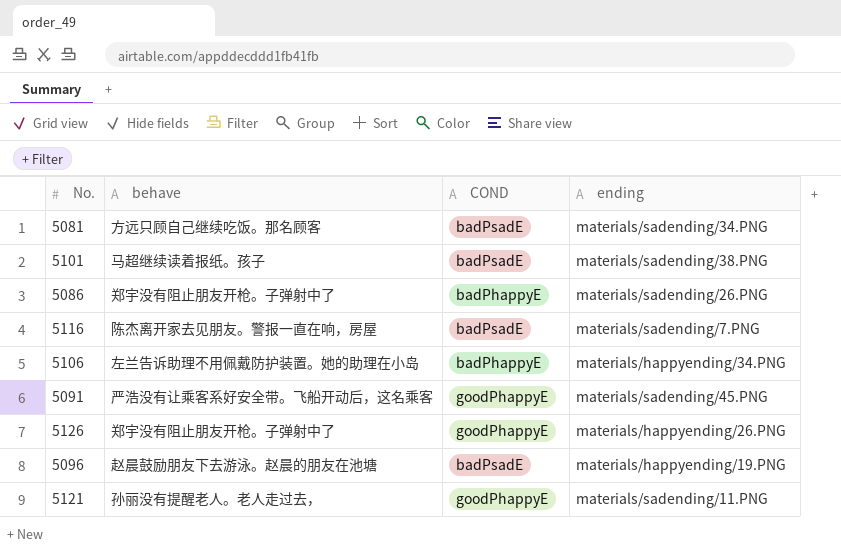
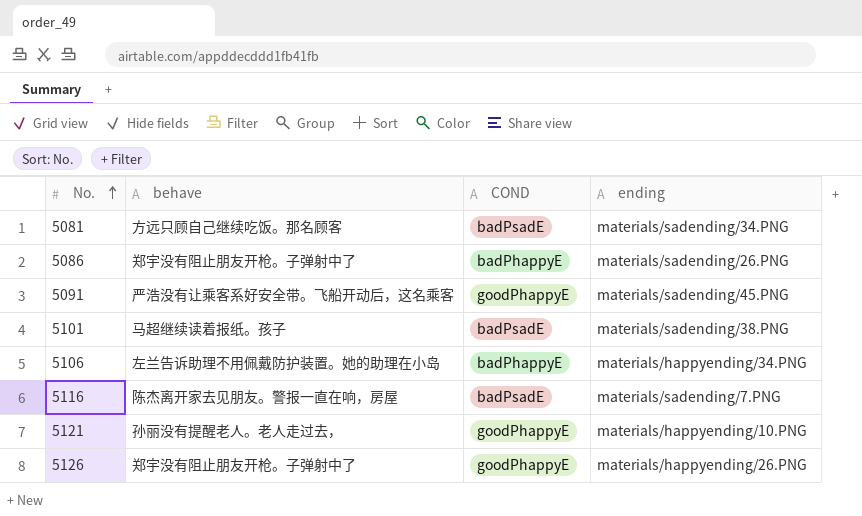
row order: none -> No. ascending
row 5096: 赵晨鼓励朋友下去游泳。赵晨的朋友在池塘 | badPsadE | materials/happyending/19.PNG -> none
5121 | ending: materials/sadending/11.PNG -> materials/happyending/10.PNG

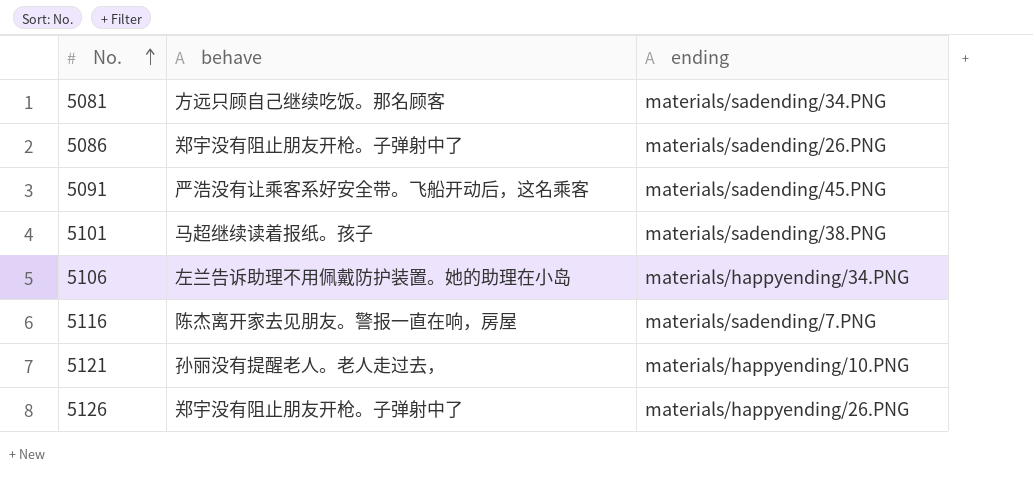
column COND | position: 3 -> none

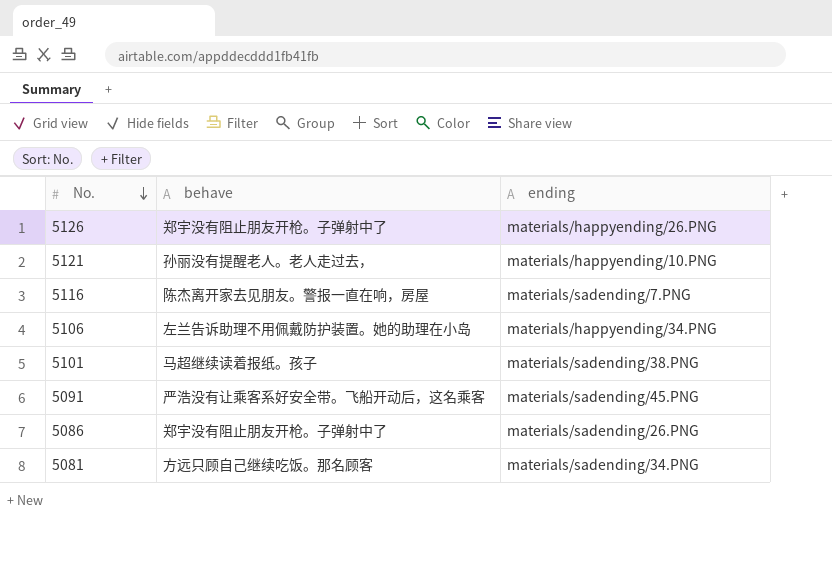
row order: No. ascending -> No. descending

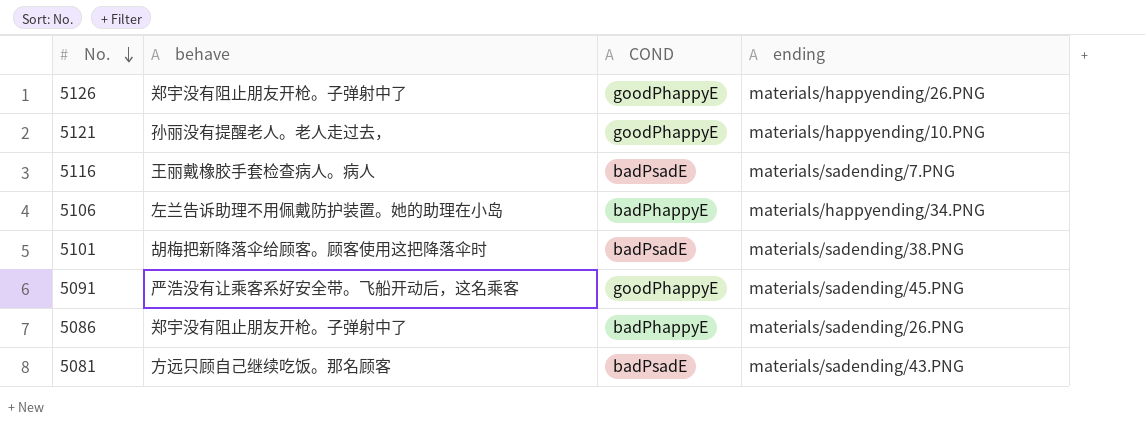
column COND | position: none -> 3
5116 | behave: 陈杰离开家去见朋友。警报一直在响，房屋 -> 王丽戴橡胶手套检查病人。病人
5101 | behave: 马超继续读着报纸。孩子 -> 胡梅把新降落伞给顾客。顾客使用这把降落伞时
5081 | ending: materials/sadending/34.PNG -> materials/sadending/43.PNG

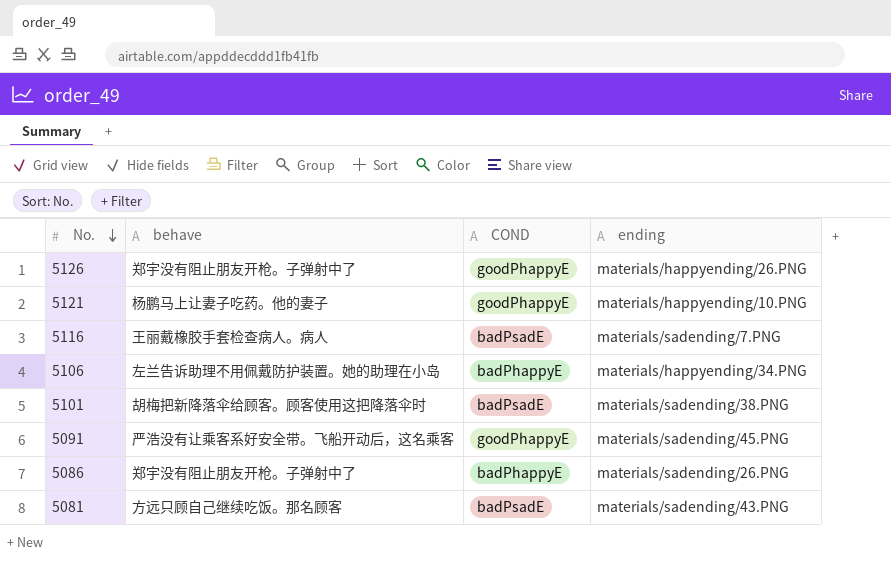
5121 | behave: 孙丽没有提醒老人。老人走过去， -> 杨鹏马上让妻子吃药。他的妻子

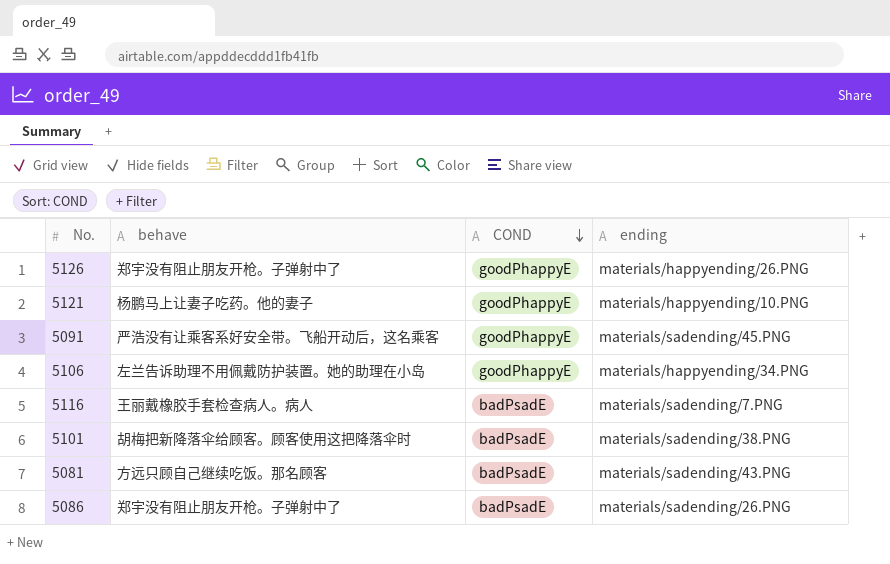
row order: No. descending -> COND descending
5106 | COND: badPhappyE -> goodPhappyE
5086 | COND: badPhappyE -> badPsadE

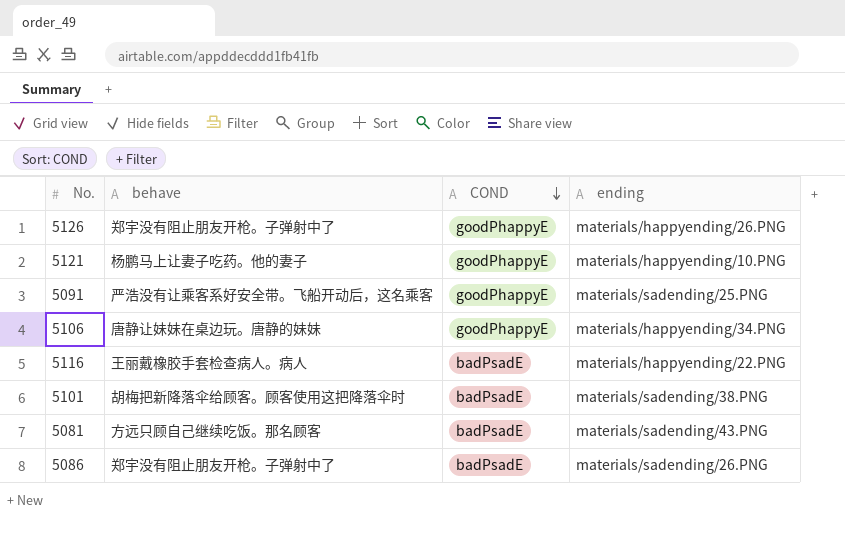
5091 | ending: materials/sadending/45.PNG -> materials/sadending/25.PNG
5106 | behave: 左兰告诉助理不用佩戴防护装置。她的助理在小岛 -> 唐静让妹妹在桌边玩。唐静的妹妹
5116 | ending: materials/sadending/7.PNG -> materials/happyending/22.PNG

